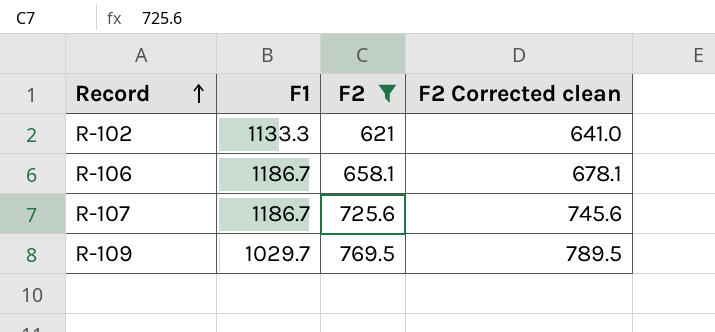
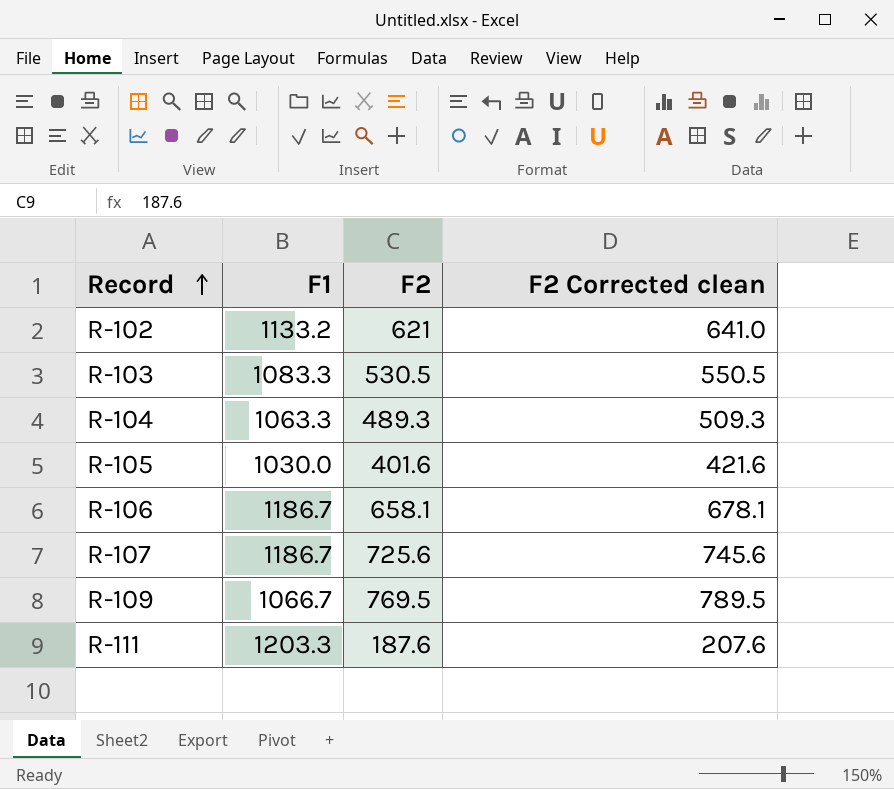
filter: F2 >= 621 -> none
R-102 | F1: 1133.3 -> 1133.2
R-109 | F1: 1029.7 -> 1066.7

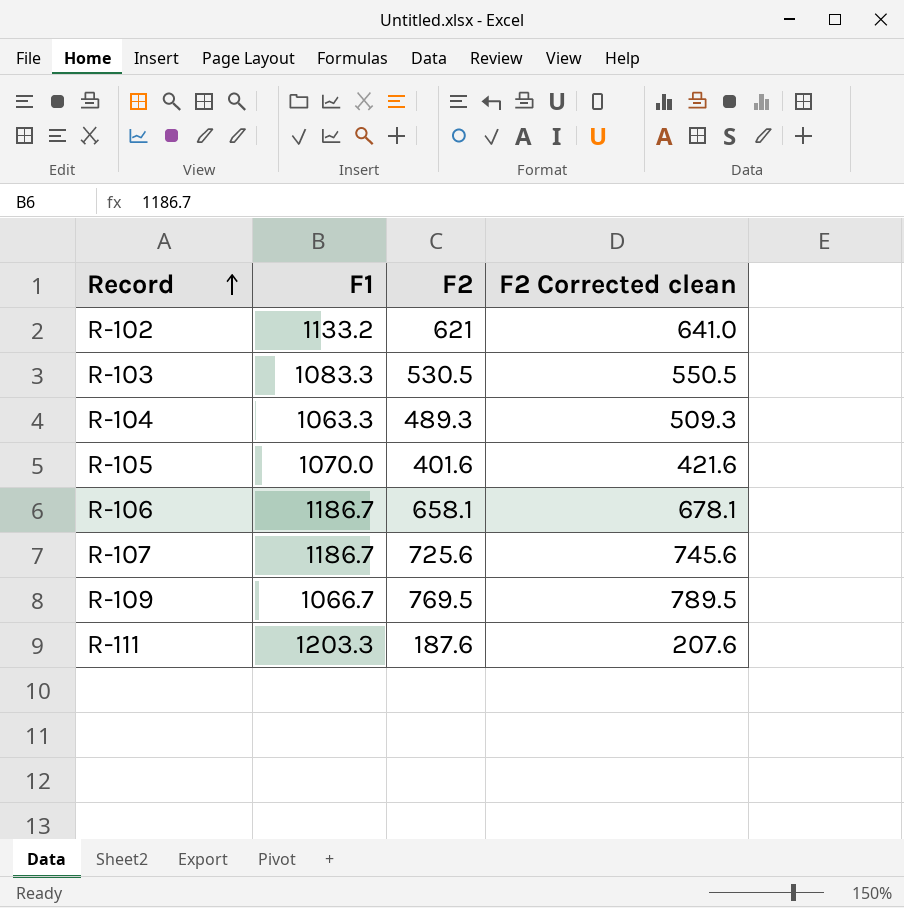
R-105 | F1: 1030.0 -> 1070.0

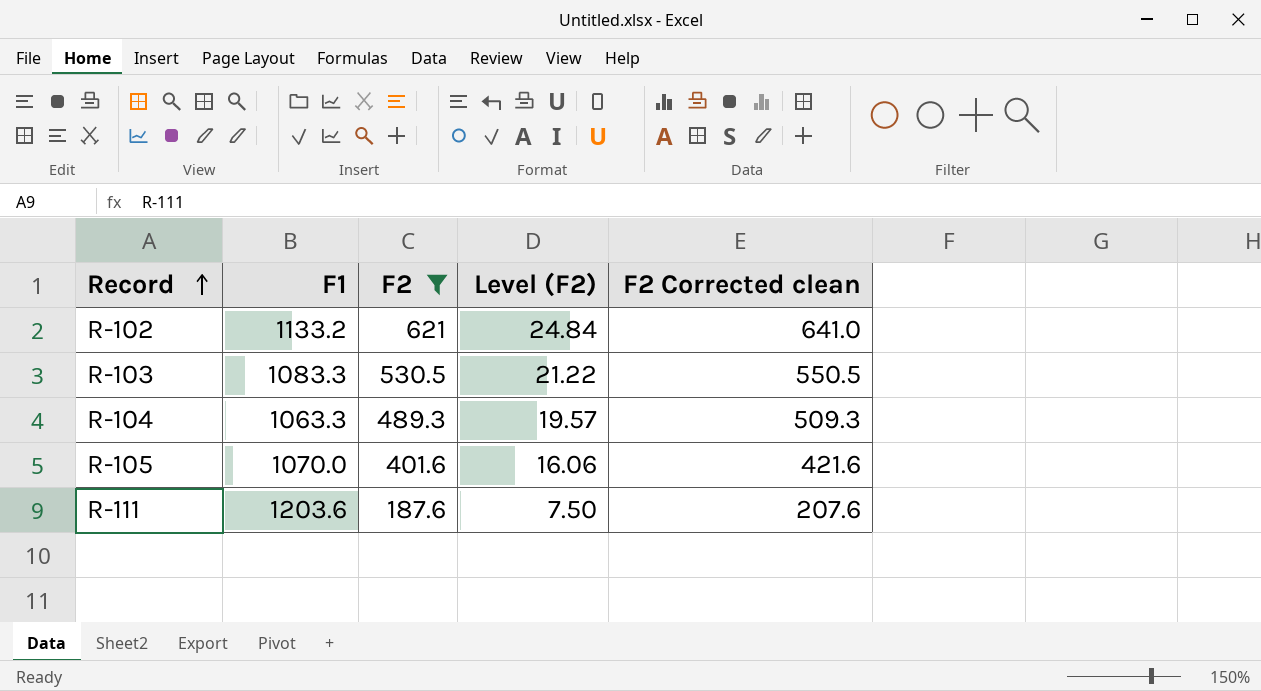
filter: none -> F2 <= 621
column Level (F2) | formula: none -> [F2] * 0.04
R-111 | F1: 1203.3 -> 1203.6

